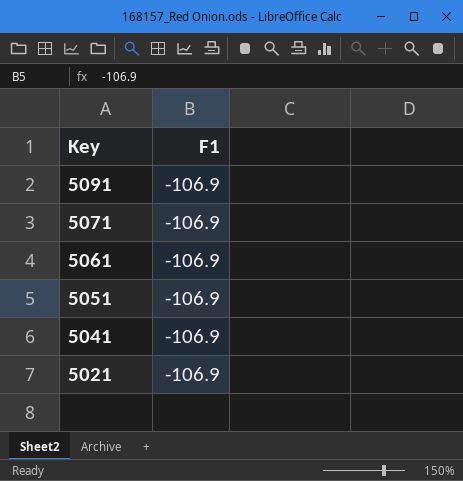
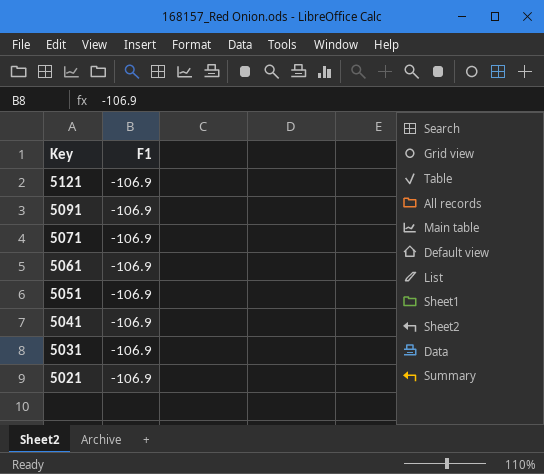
row 5121: none -> -106.9
row 5031: none -> -106.9

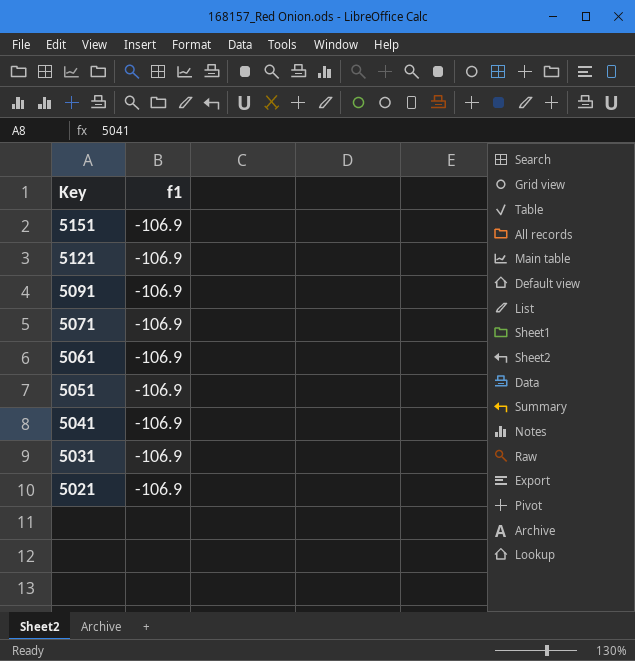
column name: F1 -> f1
row 5151: none -> -106.9

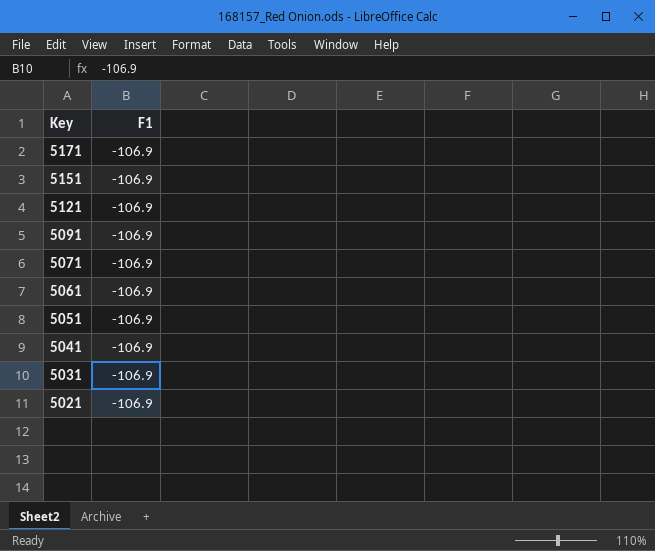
column name: f1 -> F1
row 5171: none -> -106.9

